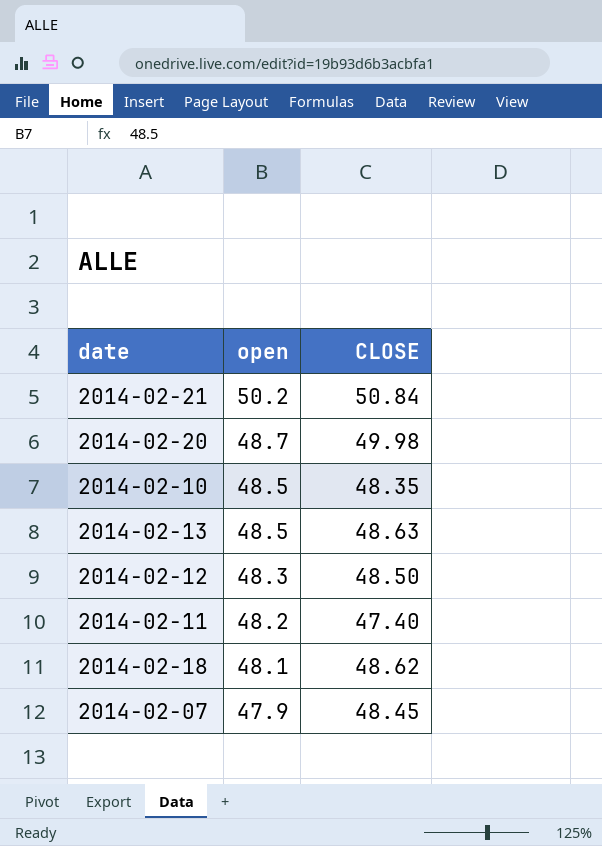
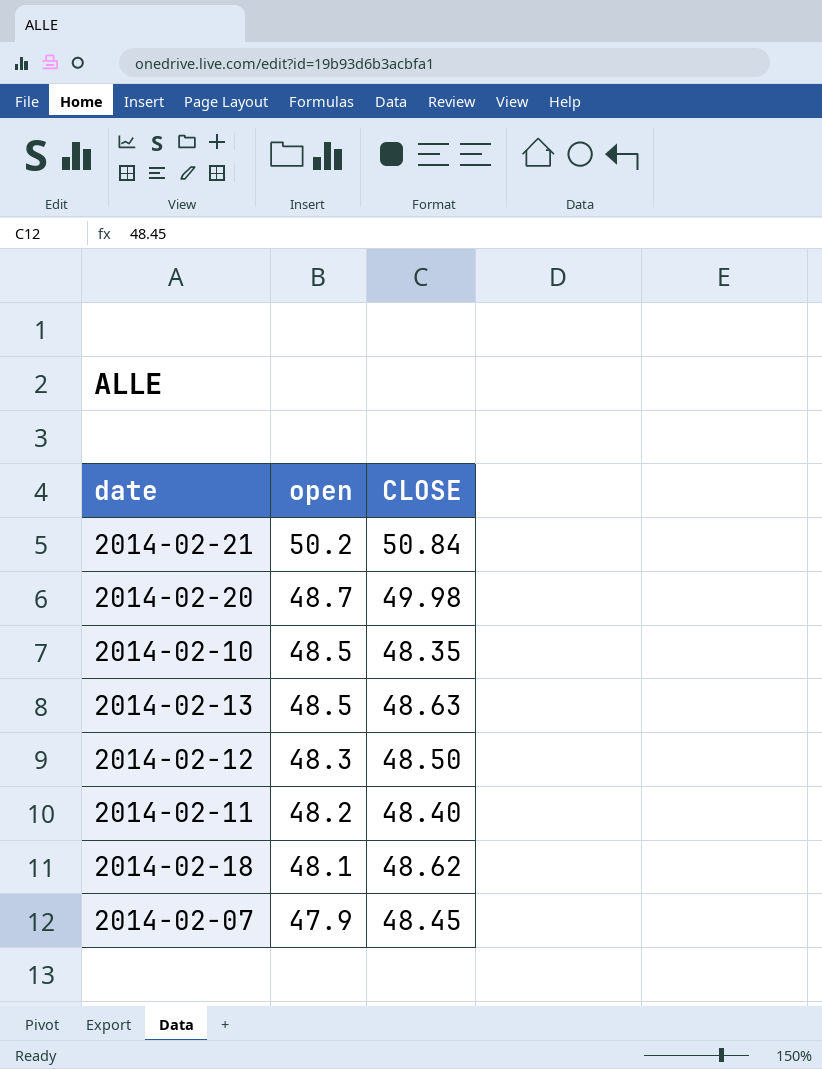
2014-02-11 | CLOSE: 47.40 -> 48.40

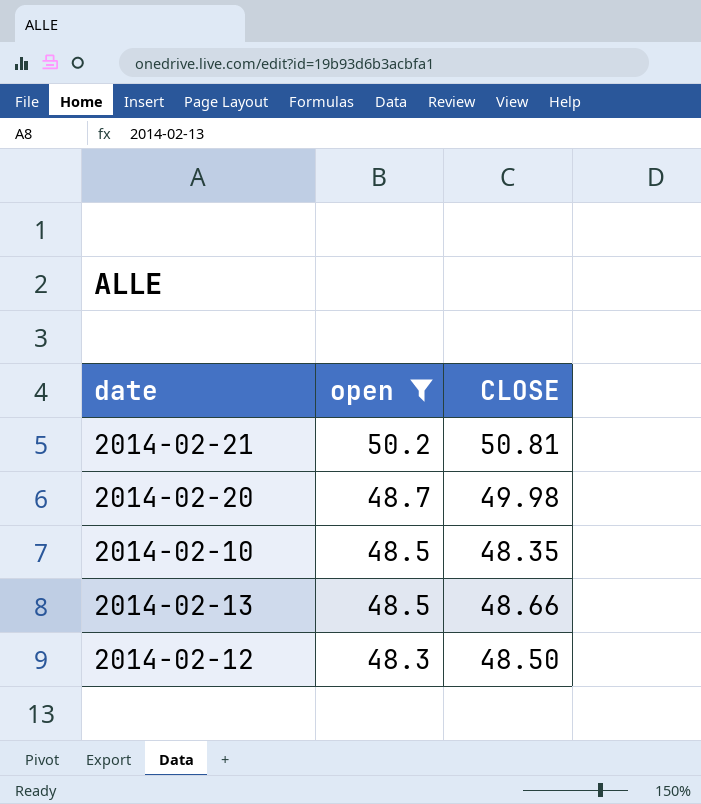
filter: none -> open >= 48.3
2014-02-21 | CLOSE: 50.84 -> 50.81
2014-02-13 | CLOSE: 48.63 -> 48.66

